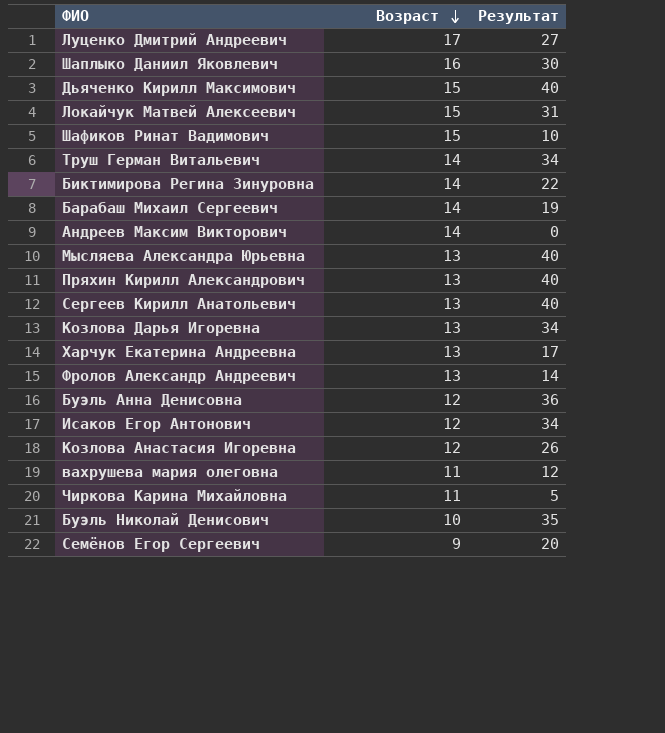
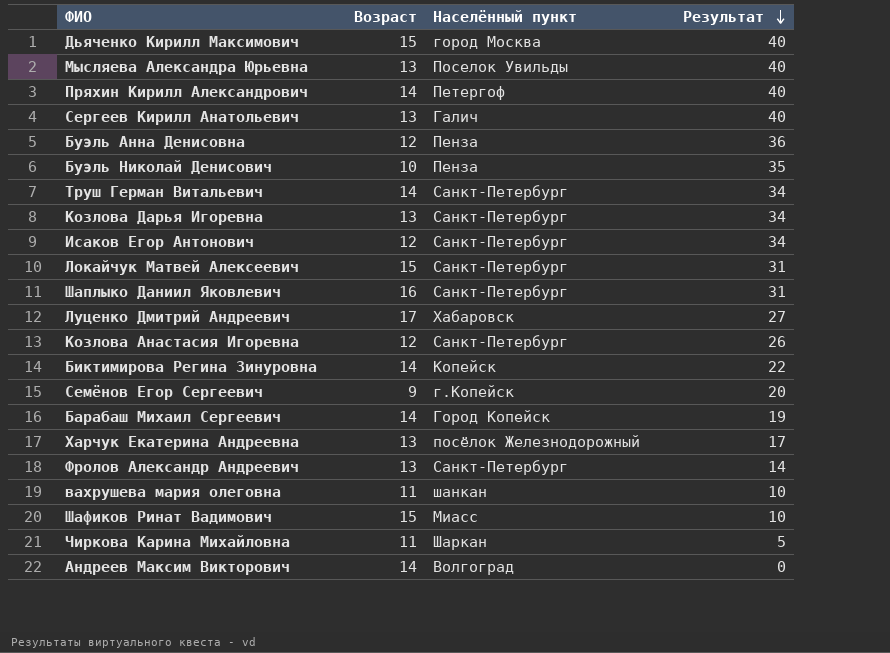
row order: Возраст descending -> Результат descending
column Населённый пункт | position: none -> 3
Пряхин Кирилл Александрович | Возраст: 13 -> 14
Шаплыко Даниил Яковлевич | Результат: 30 -> 31
вахрушева мария олеговна | Результат: 12 -> 10

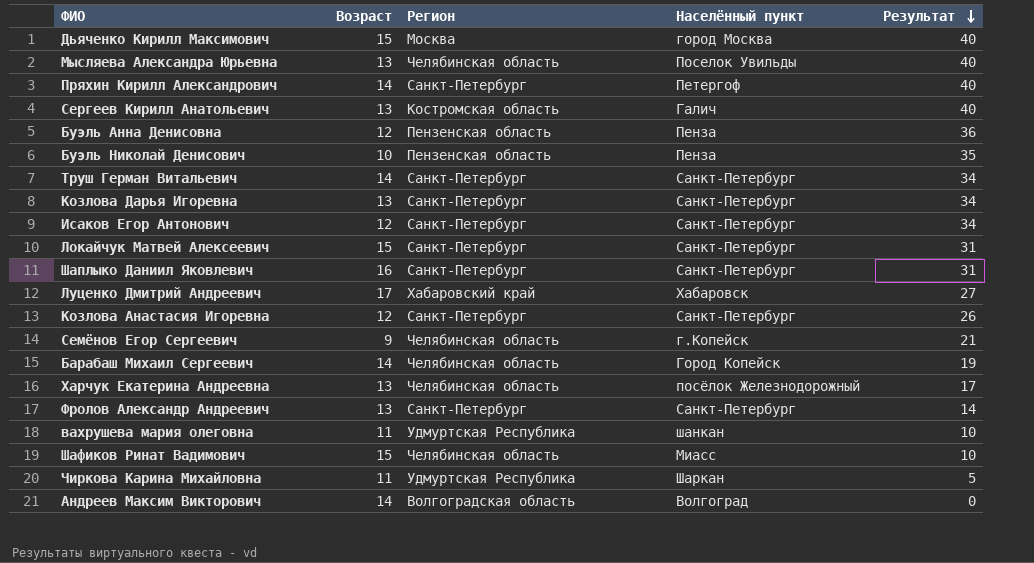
column Регион | position: none -> 3
row Биктимирова Регина Зинуровна: 14 | Копейск | 22 -> none
Семёнов Егор Сергеевич | Результат: 20 -> 21

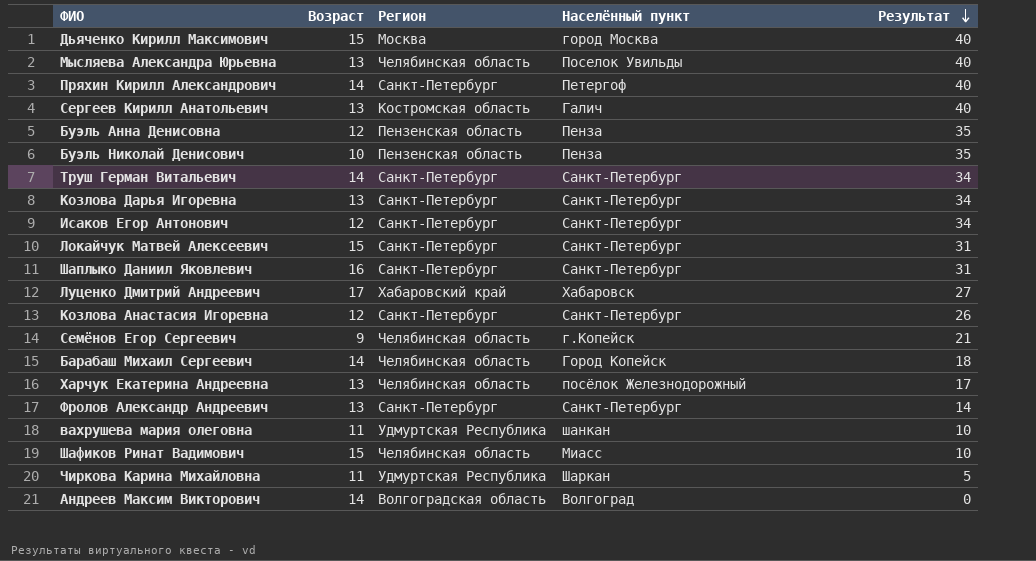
Буэль Анна Денисовна | Результат: 36 -> 35
Барабаш Михаил Сергеевич | Результат: 19 -> 18

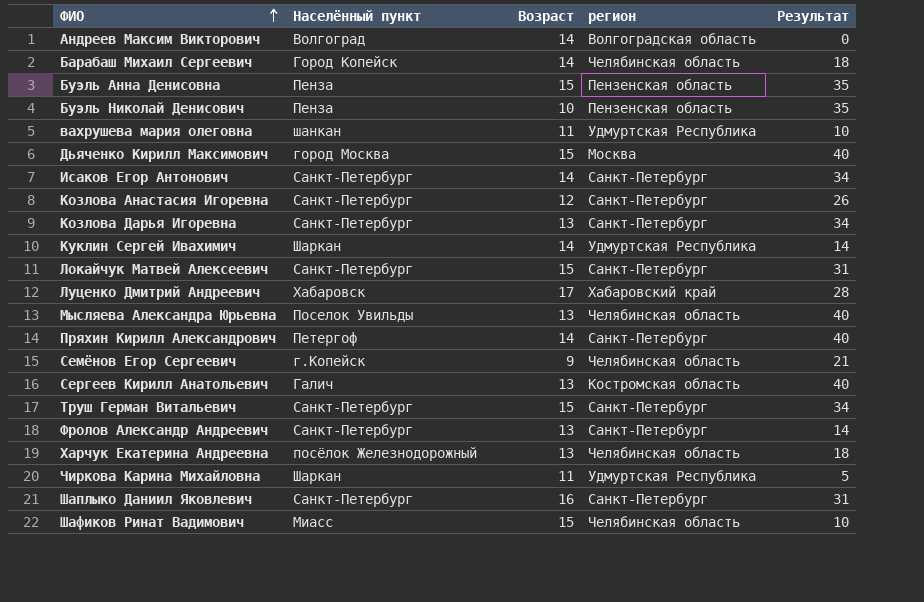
row order: Результат descending -> ФИО ascending
column Населённый пункт | position: 4 -> 2
column name: Регион -> регион
Буэль Анна Денисовна | Возраст: 12 -> 15
Исаков Егор Антонович | Возраст: 12 -> 14
row Куклин Сергей Ивахимич: none -> Шаркан | 14 | Удмуртская Республика | 14
Луценко Дмитрий Андреевич | Результат: 27 -> 28
Труш Герман Витальевич | Возраст: 14 -> 15
Харчук Екатерина Андреевна | Результат: 17 -> 18

